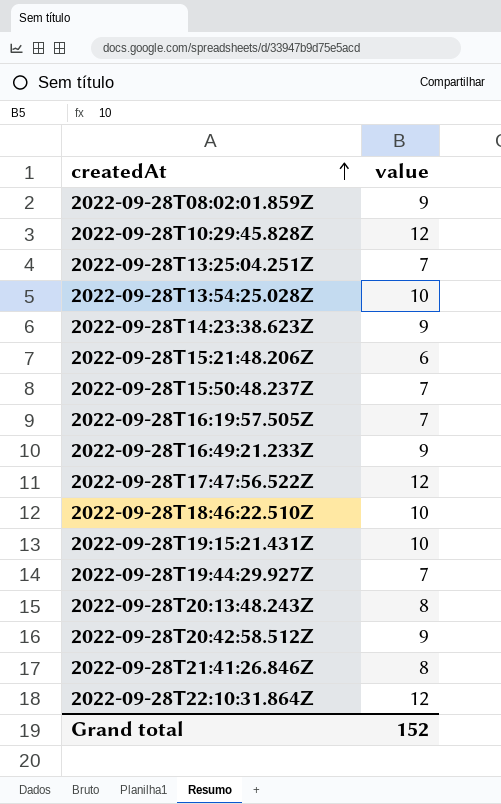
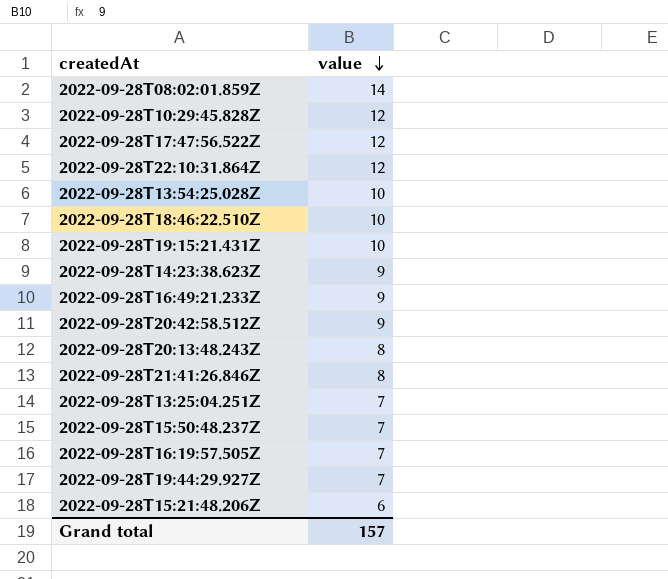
row order: createdAt ascending -> value descending
2022-09-28T08:02:01.859Z | value: 9 -> 14
Grand total | value: 152 -> 157

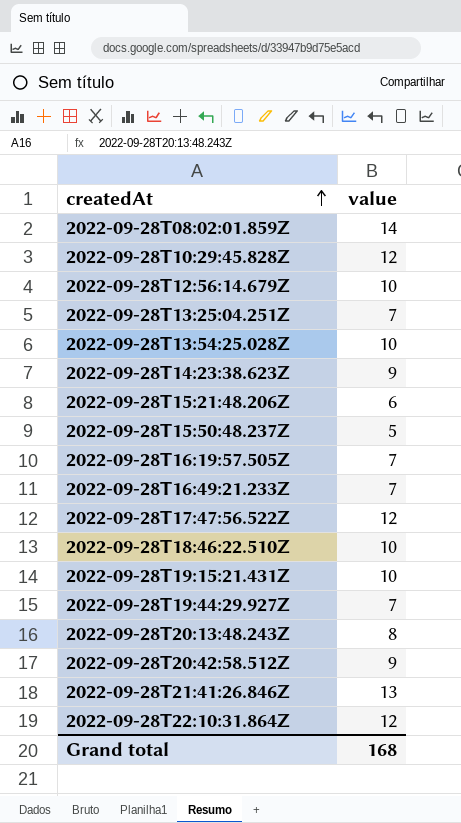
row order: value descending -> createdAt ascending
row 2022-09-28T12:56:14.679Z: none -> 10
2022-09-28T15:50:48.237Z | value: 7 -> 5
2022-09-28T16:49:21.233Z | value: 9 -> 7
2022-09-28T21:41:26.846Z | value: 8 -> 13
Grand total | value: 157 -> 168

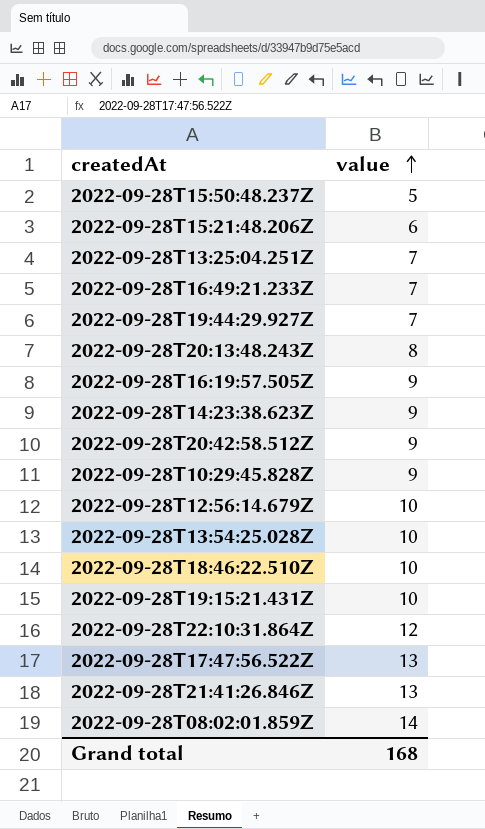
row order: createdAt ascending -> value ascending
2022-09-28T16:19:57.505Z | value: 7 -> 9
2022-09-28T10:29:45.828Z | value: 12 -> 9
2022-09-28T17:47:56.522Z | value: 12 -> 13

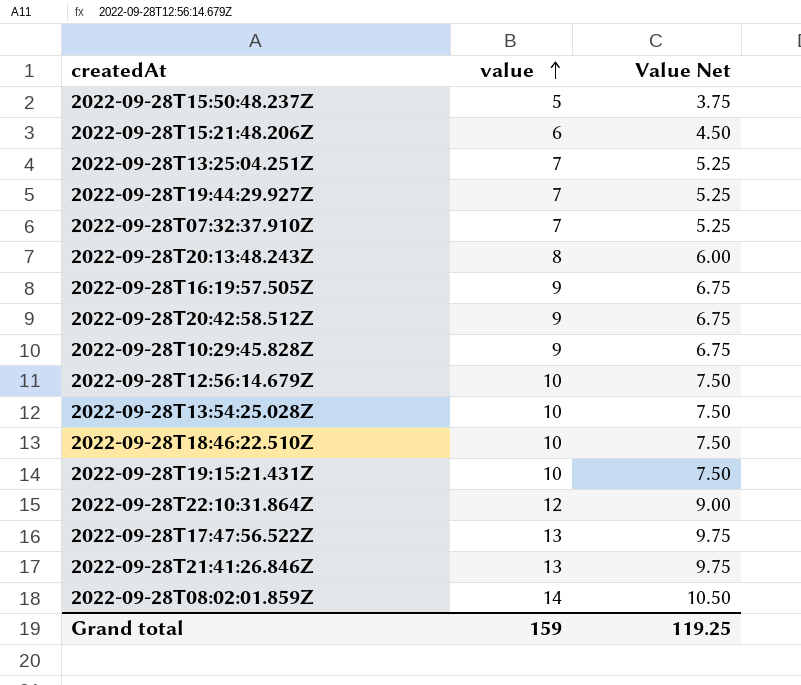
column Value Net | formula: none -> [value] * 0.75
row 2022-09-28T16:49:21.233Z: 7 -> none
row 2022-09-28T14:23:38.623Z: 9 -> none
row 2022-09-28T07:32:37.910Z: none -> 7 | 5.25
Grand total | value: 168 -> 159

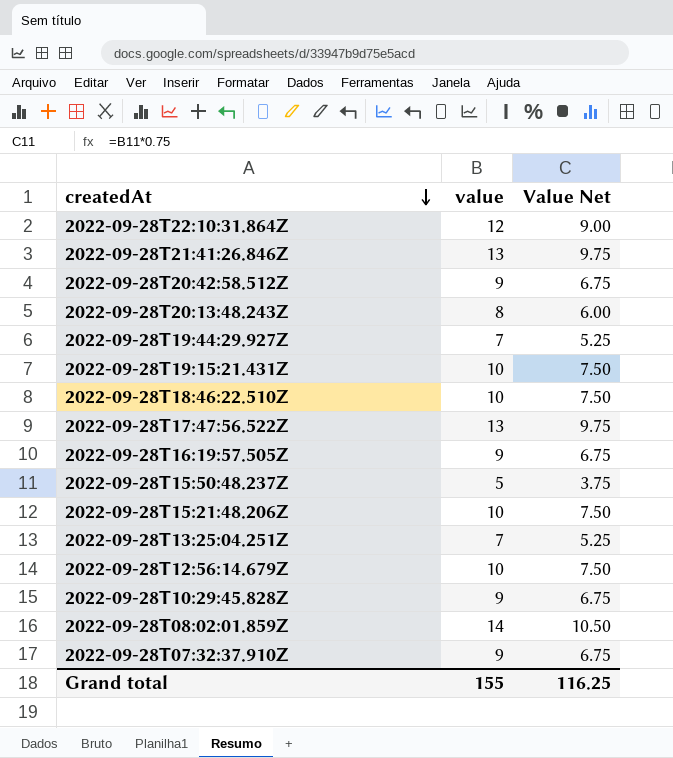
row order: value ascending -> createdAt descending
row 2022-09-28T13:54:25.028Z: 10 | 7.50 -> none
2022-09-28T15:21:48.206Z | value: 6 -> 10
2022-09-28T15:21:48.206Z | Value Net: 4.50 -> 7.50
2022-09-28T07:32:37.910Z | value: 7 -> 9
2022-09-28T07:32:37.910Z | Value Net: 5.25 -> 6.75
Grand total | value: 159 -> 155
Grand total | Value Net: 119.25 -> 116.25

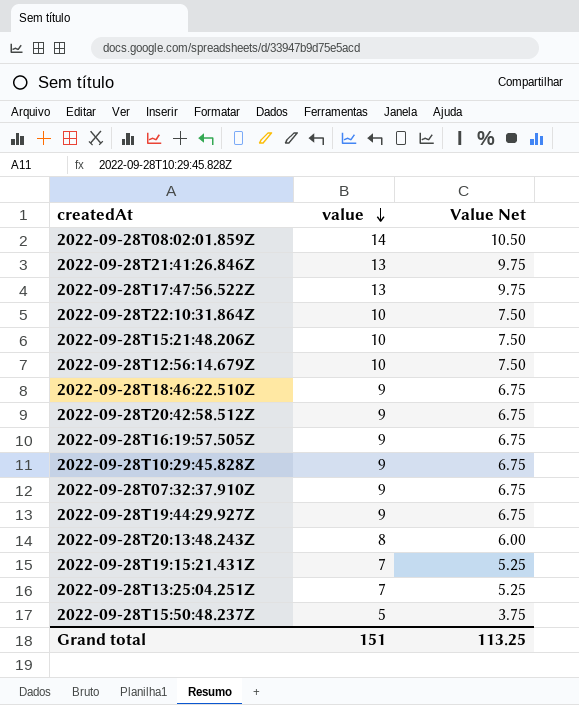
row order: createdAt descending -> value descending
2022-09-28T22:10:31.864Z | value: 12 -> 10
2022-09-28T22:10:31.864Z | Value Net: 9.00 -> 7.50
2022-09-28T18:46:22.510Z | value: 10 -> 9
2022-09-28T18:46:22.510Z | Value Net: 7.50 -> 6.75
2022-09-28T19:44:29.927Z | value: 7 -> 9
2022-09-28T19:44:29.927Z | Value Net: 5.25 -> 6.75
2022-09-28T19:15:21.431Z | value: 10 -> 7
2022-09-28T19:15:21.431Z | Value Net: 7.50 -> 5.25
Grand total | value: 155 -> 151
Grand total | Value Net: 116.25 -> 113.25

